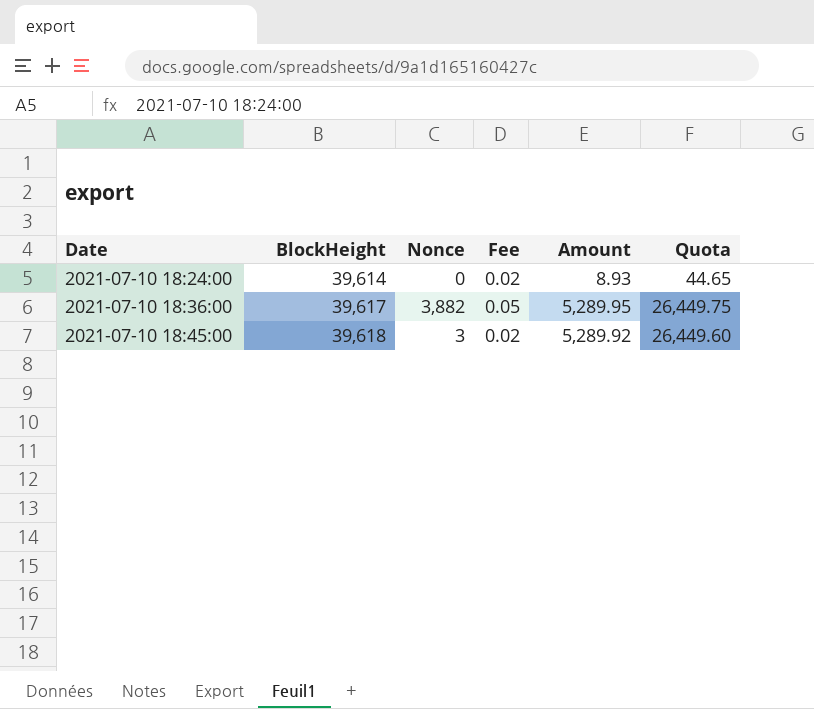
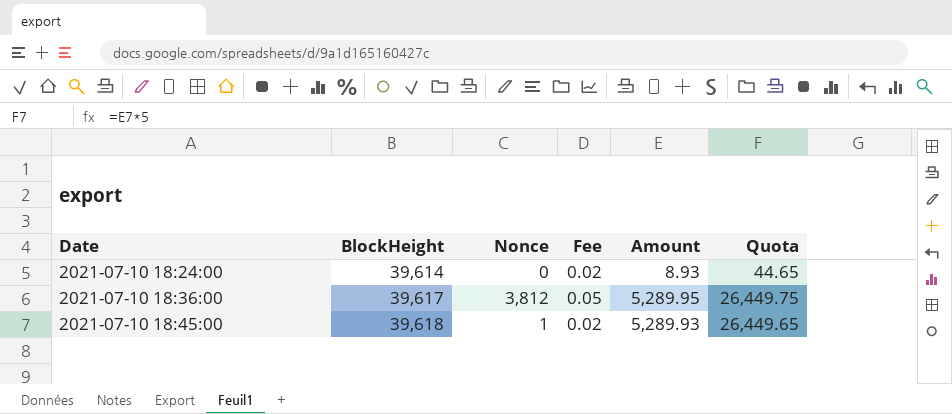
2021-07-10 18:36:00 | Nonce: 3,882 -> 3,812
2021-07-10 18:45:00 | Nonce: 3 -> 1
2021-07-10 18:45:00 | Amount: 5,289.92 -> 5,289.93
2021-07-10 18:45:00 | Quota: 26,449.60 -> 26,449.65

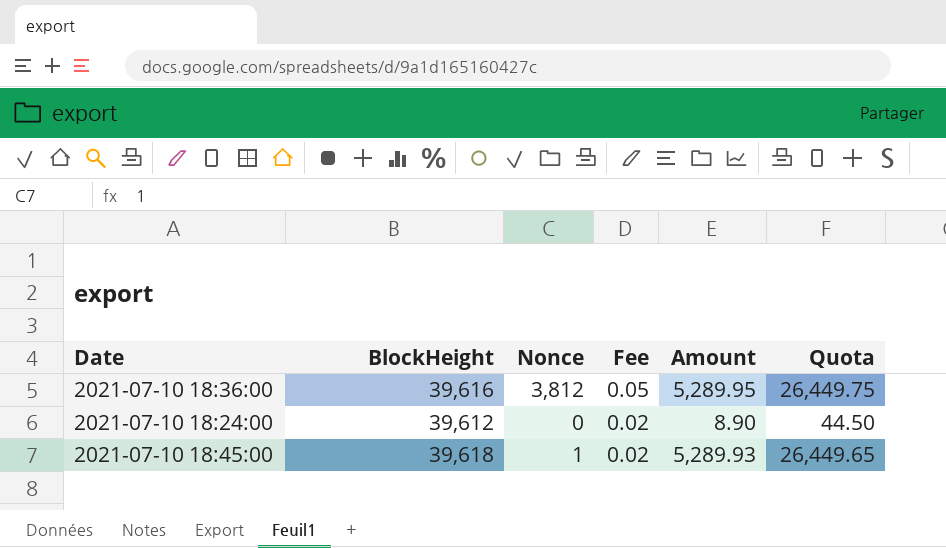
row order: Date ascending -> Fee descending
2021-07-10 18:36:00 | BlockHeight: 39,617 -> 39,616
2021-07-10 18:24:00 | BlockHeight: 39,614 -> 39,612
2021-07-10 18:24:00 | Amount: 8.93 -> 8.90
2021-07-10 18:24:00 | Quota: 44.65 -> 44.50

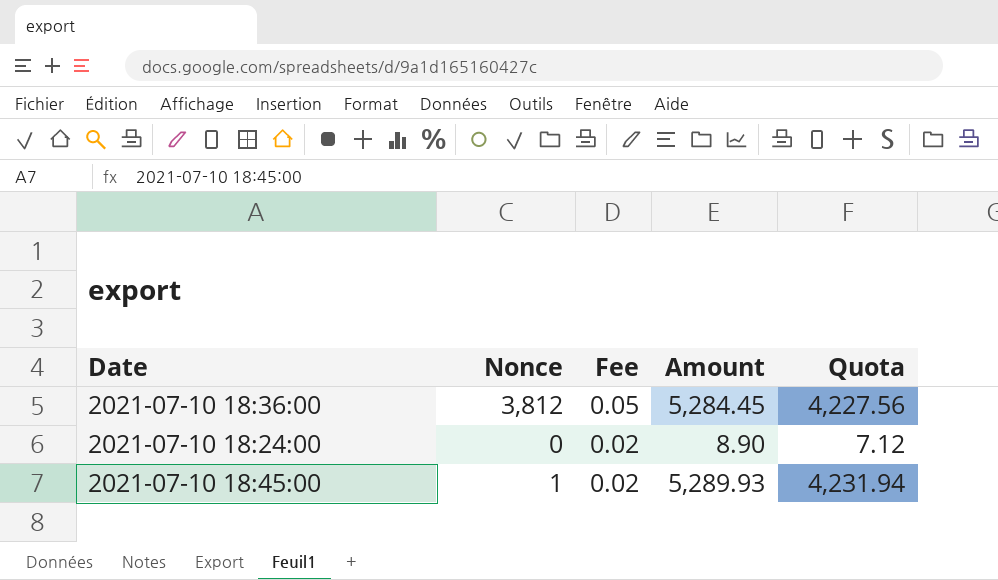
column BlockHeight | position: 2 -> none
column Quota | formula: [Amount] * 5 -> [Amount] * 0.8
2021-07-10 18:36:00 | Amount: 5,289.95 -> 5,284.45

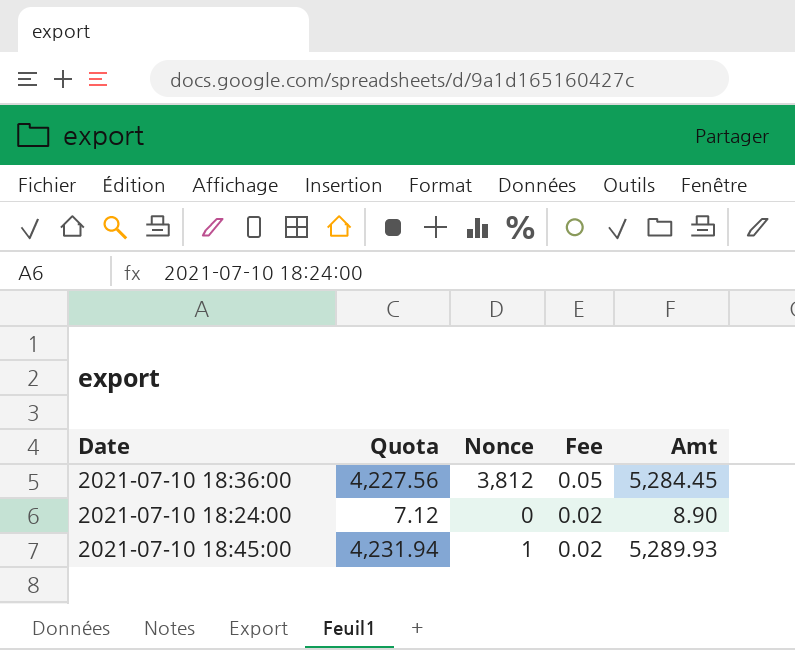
column Quota | position: 5 -> 2
column name: Amount -> Amt

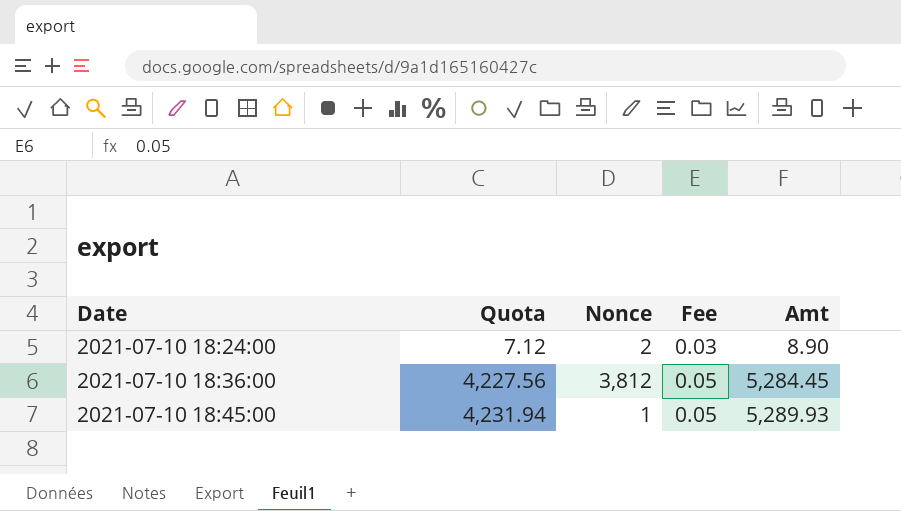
row order: Fee descending -> Date ascending
2021-07-10 18:24:00 | Nonce: 0 -> 2
2021-07-10 18:24:00 | Fee: 0.02 -> 0.03
2021-07-10 18:45:00 | Fee: 0.02 -> 0.05

